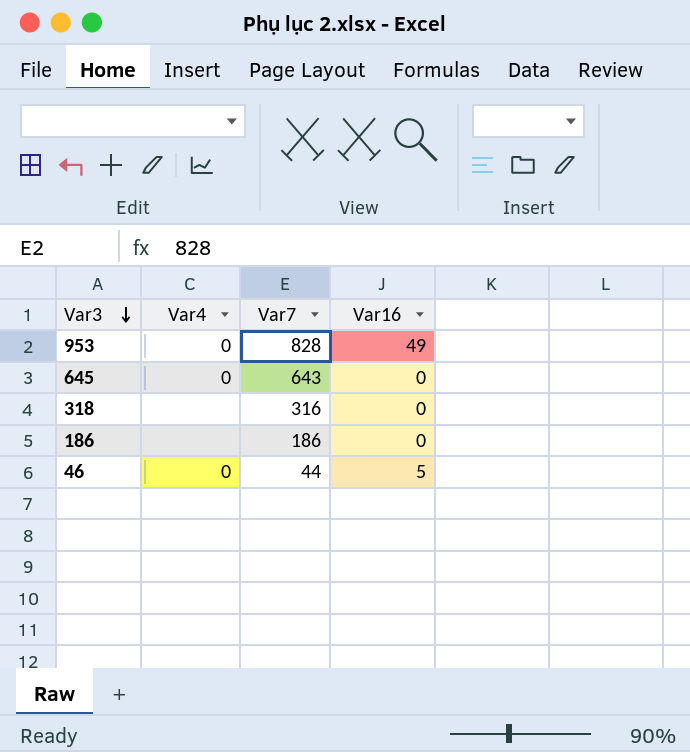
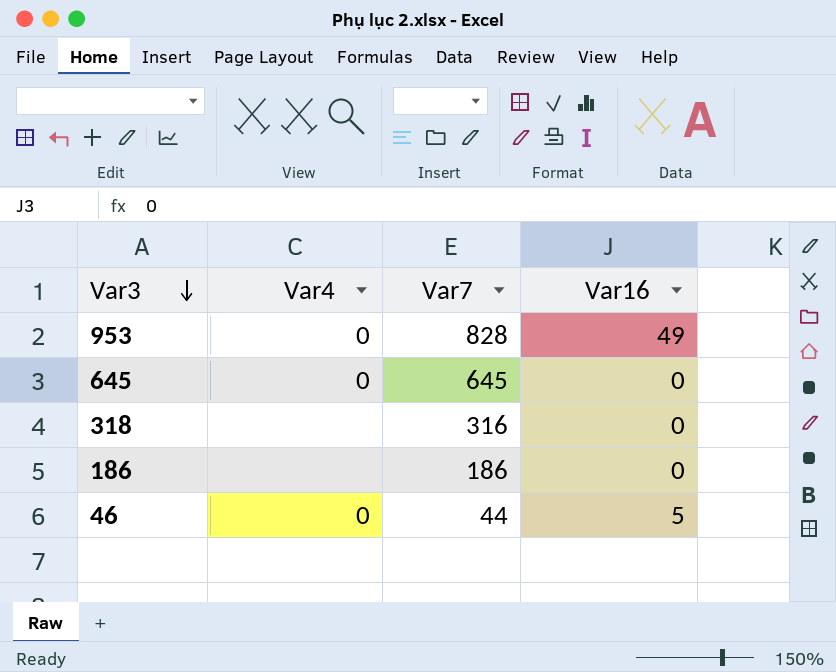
645 | Var7: 643 -> 645

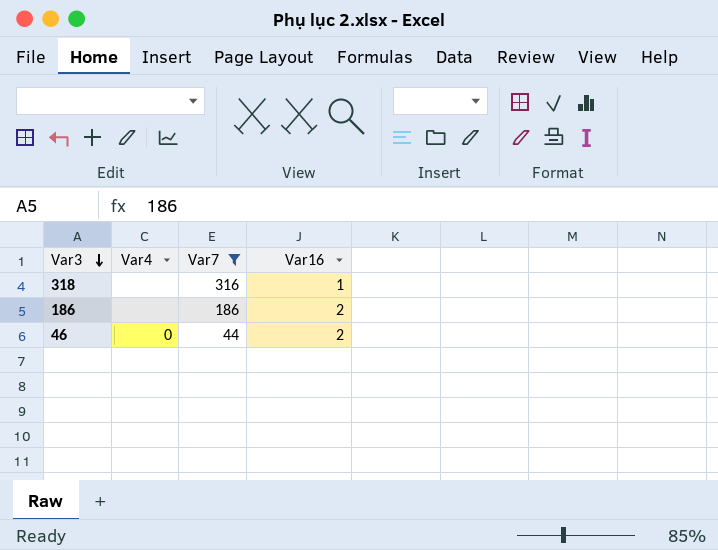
filter: none -> Var7 <= 316
318 | Var16: 0 -> 1
186 | Var16: 0 -> 2
46 | Var16: 5 -> 2

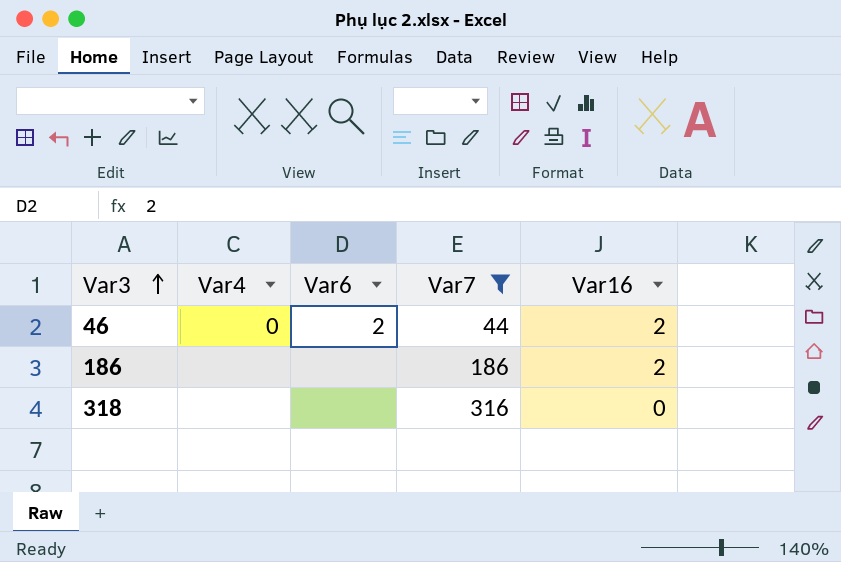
row order: Var3 descending -> Var3 ascending
column Var6 | position: none -> 3
318 | Var16: 1 -> 0

